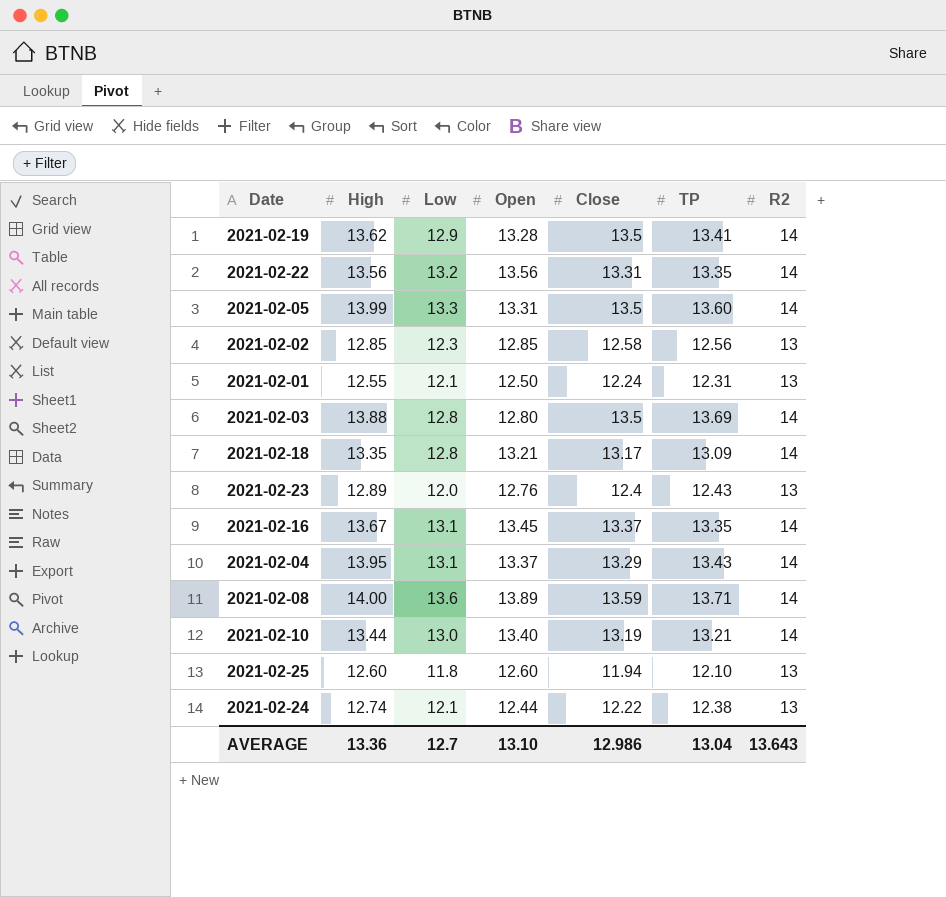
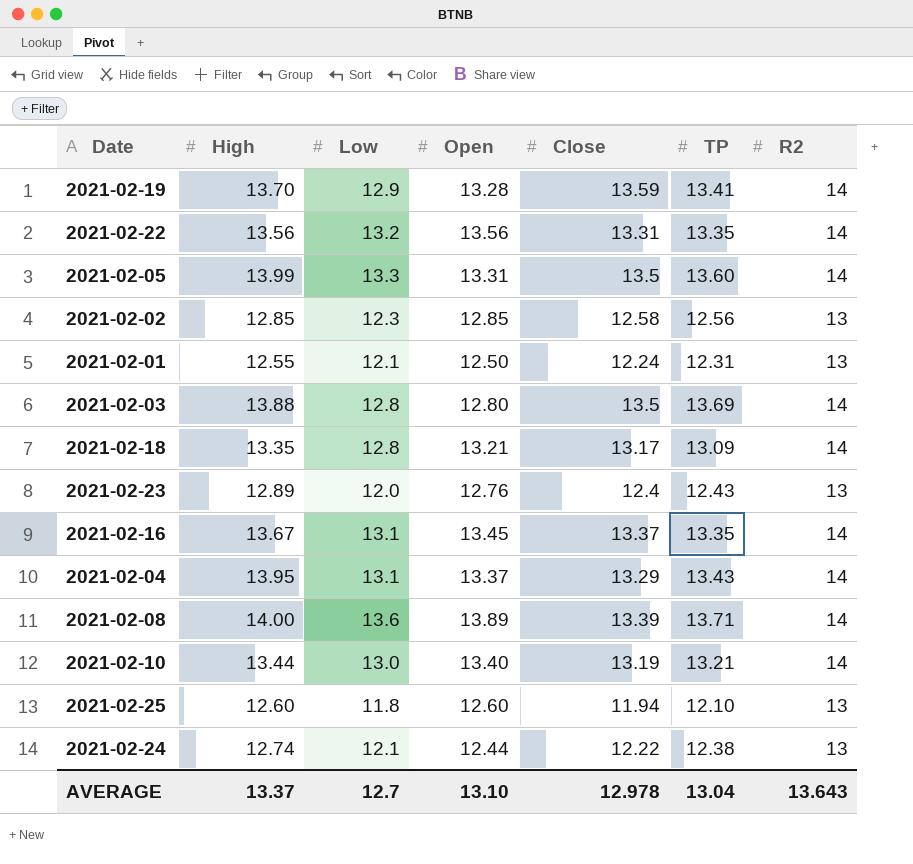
2021-02-19 | High: 13.62 -> 13.70
2021-02-19 | Close: 13.5 -> 13.59
2021-02-08 | Close: 13.59 -> 13.39
AVERAGE | High: 13.36 -> 13.37
AVERAGE | Close: 12.986 -> 12.978

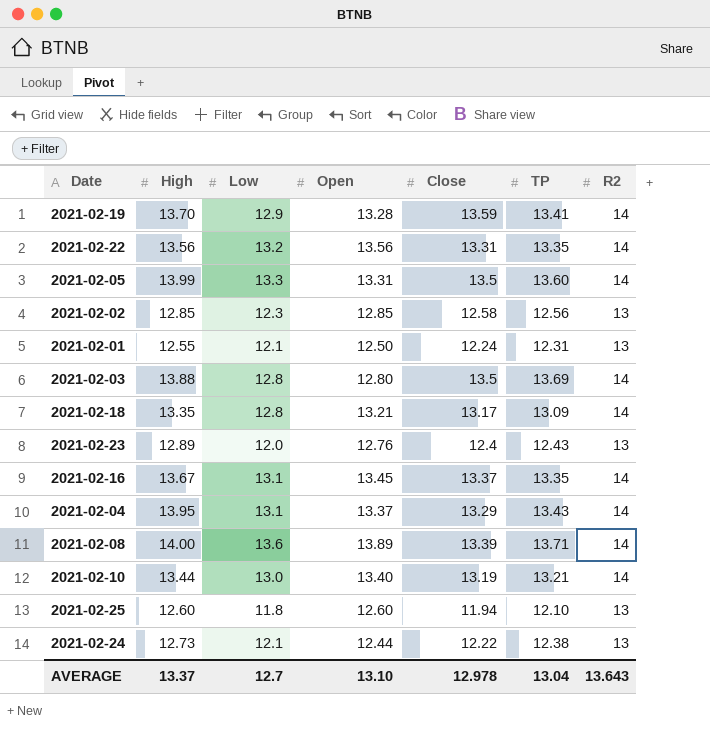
2021-02-24 | High: 12.74 -> 12.73

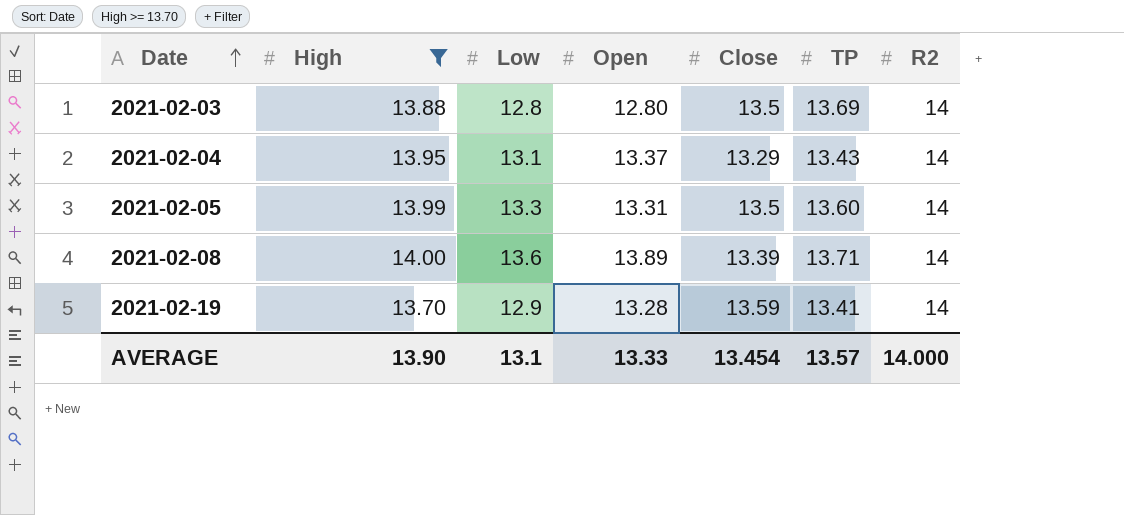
filter: none -> High >= 13.70
row order: none -> Date ascending
AVERAGE | High: 13.37 -> 13.90
AVERAGE | Low: 12.7 -> 13.1
AVERAGE | Open: 13.10 -> 13.33
AVERAGE | Close: 12.978 -> 13.454
AVERAGE | TP: 13.04 -> 13.57
AVERAGE | R2: 13.643 -> 14.000

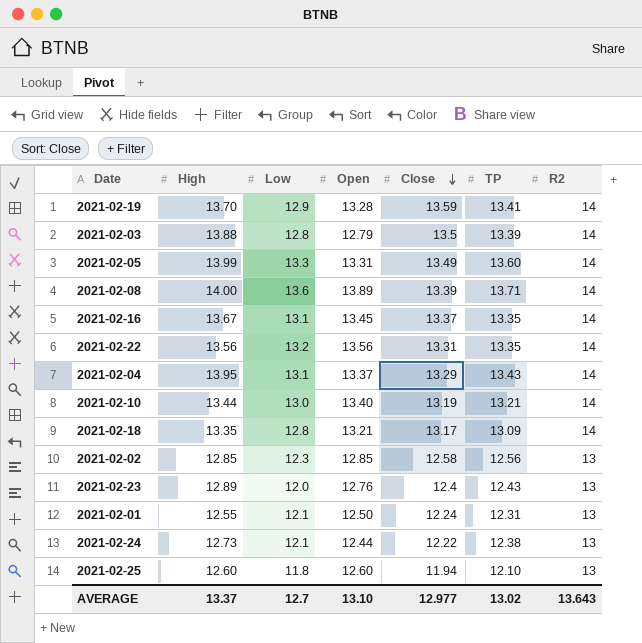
filter: High >= 13.70 -> none
row order: Date ascending -> Close descending
2021-02-03 | Open: 12.80 -> 12.79
2021-02-03 | TP: 13.69 -> 13.39
2021-02-05 | Close: 13.5 -> 13.49
AVERAGE | High: 13.90 -> 13.37
AVERAGE | Low: 13.1 -> 12.7
AVERAGE | Open: 13.33 -> 13.10
AVERAGE | Close: 13.454 -> 12.977
AVERAGE | TP: 13.57 -> 13.02
AVERAGE | R2: 14.000 -> 13.643

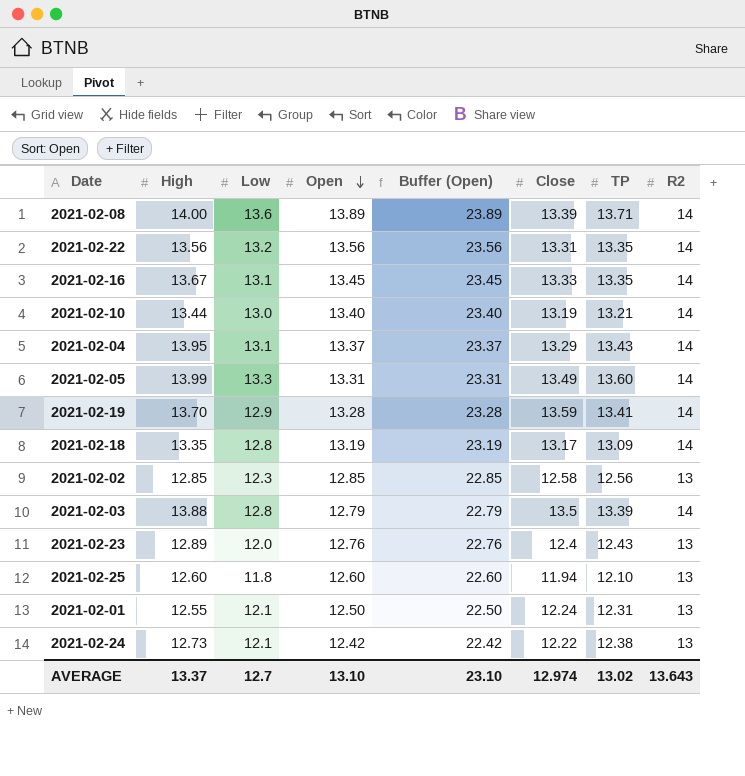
row order: Close descending -> Open descending
column Buffer (Open) | formula: none -> [Open] + 10
2021-02-16 | Close: 13.37 -> 13.33
2021-02-18 | Open: 13.21 -> 13.19
2021-02-24 | Open: 12.44 -> 12.42
AVERAGE | Close: 12.977 -> 12.974

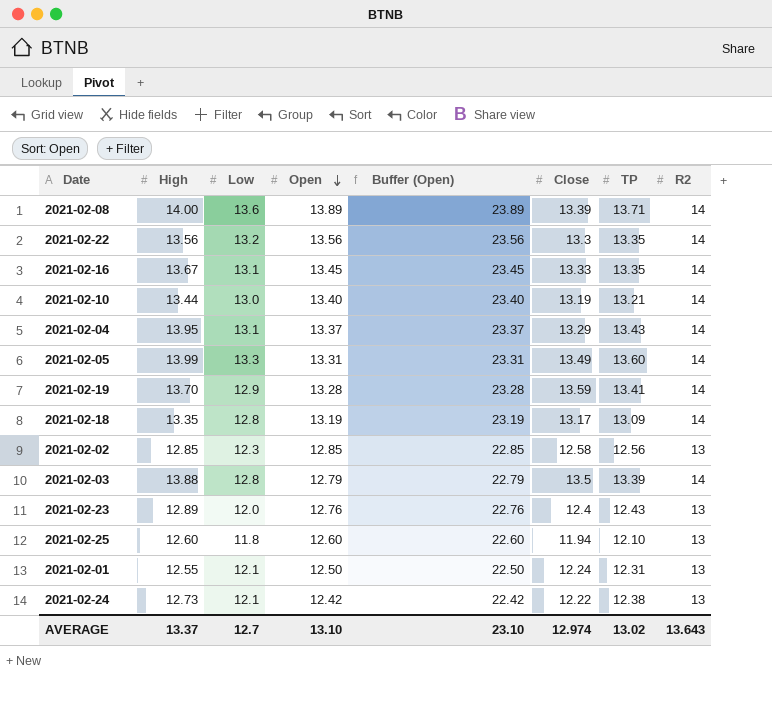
2021-02-22 | Close: 13.31 -> 13.3

